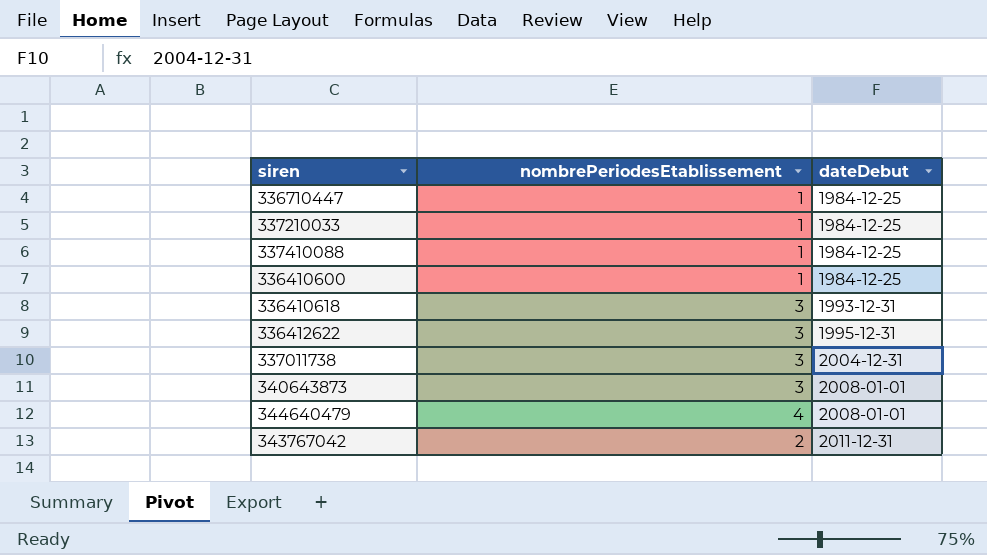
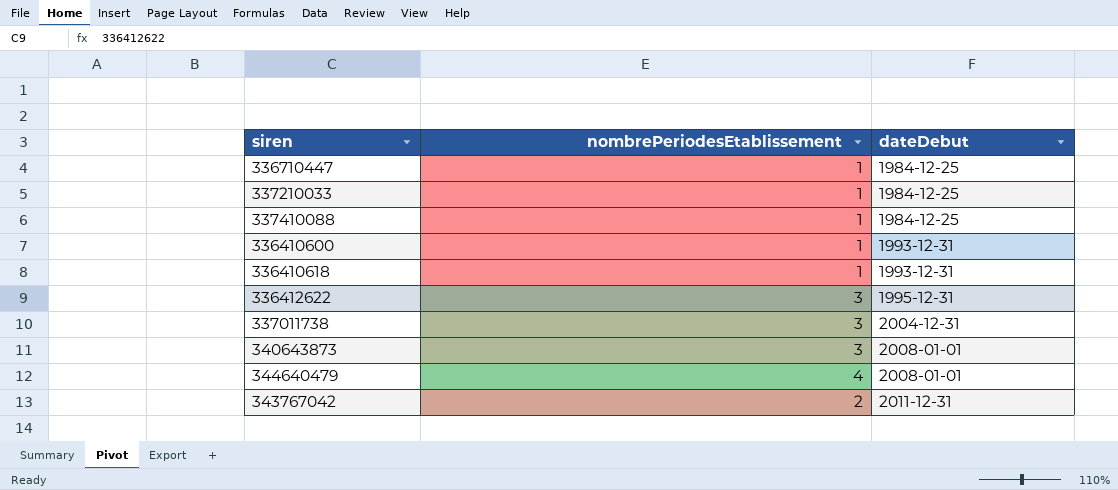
336410600 | dateDebut: 1984-12-25 -> 1993-12-31
336410618 | nombrePeriodesEtablissement: 3 -> 1

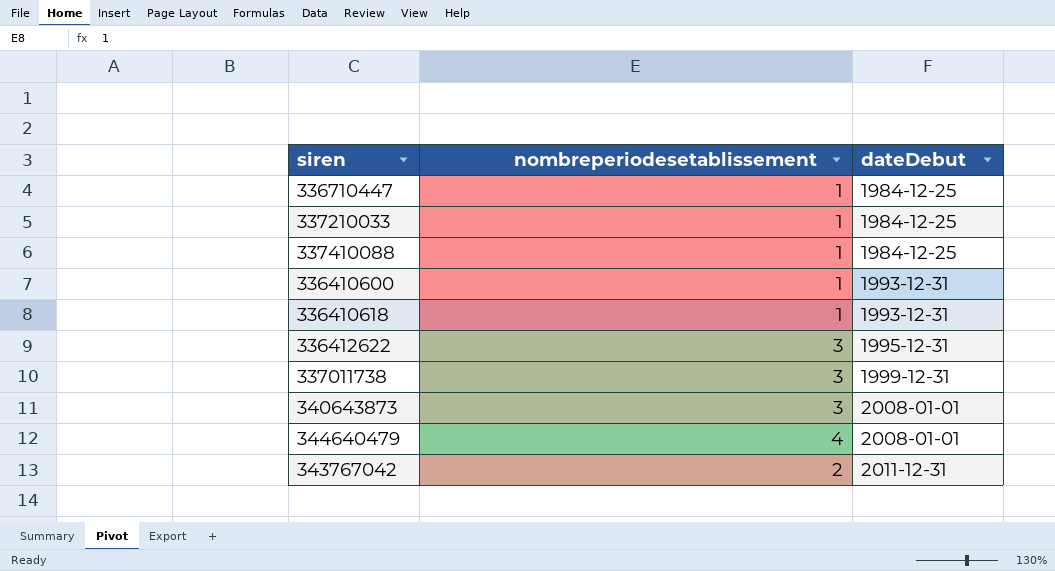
column name: nombrePeriodesEtablissement -> nombreperiodesetablissement
337011738 | dateDebut: 2004-12-31 -> 1999-12-31

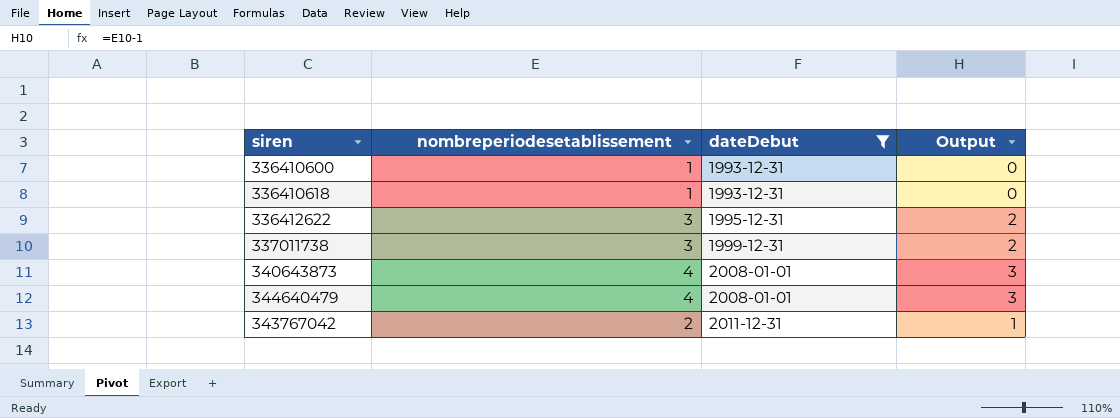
filter: none -> dateDebut != 1984-12-25
column Output | formula: none -> [nombreperiodesetablissement] - 1
340643873 | nombreperiodesetablissement: 3 -> 4

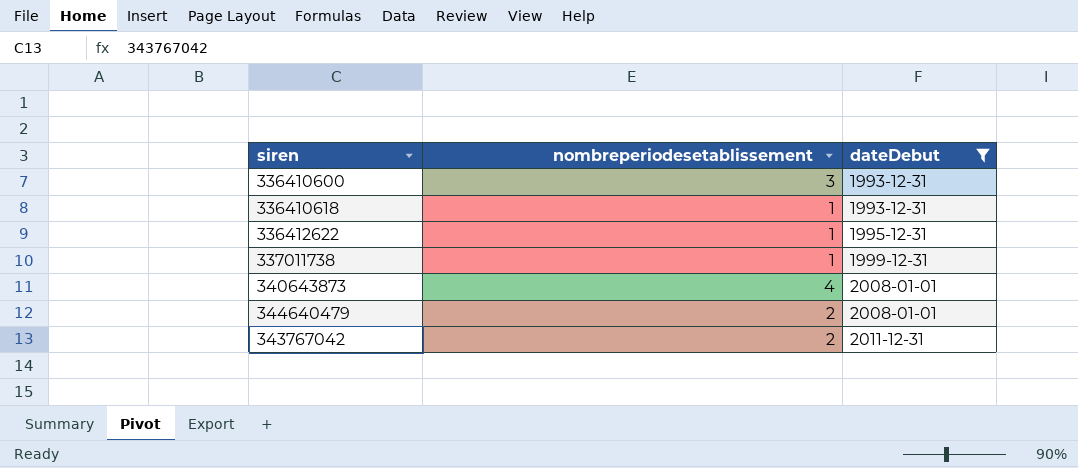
column Output | formula: [nombreperiodesetablissement] - 1 -> none
336410600 | nombreperiodesetablissement: 1 -> 3
336412622 | nombreperiodesetablissement: 3 -> 1
337011738 | nombreperiodesetablissement: 3 -> 1
344640479 | nombreperiodesetablissement: 4 -> 2

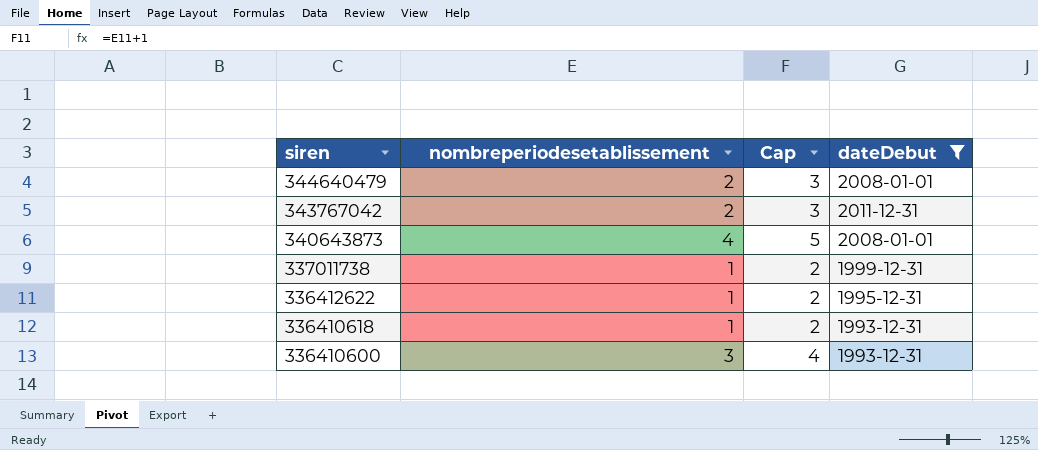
row order: dateDebut ascending -> siren descending
column Cap | formula: none -> [nombreperiodesetablissement] + 1

